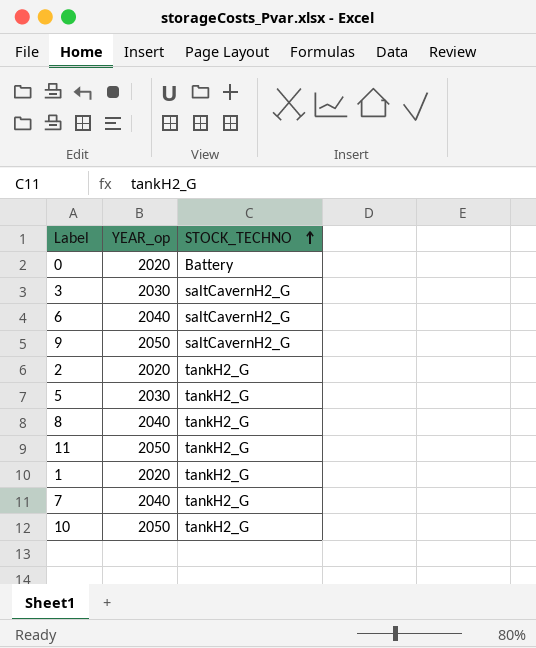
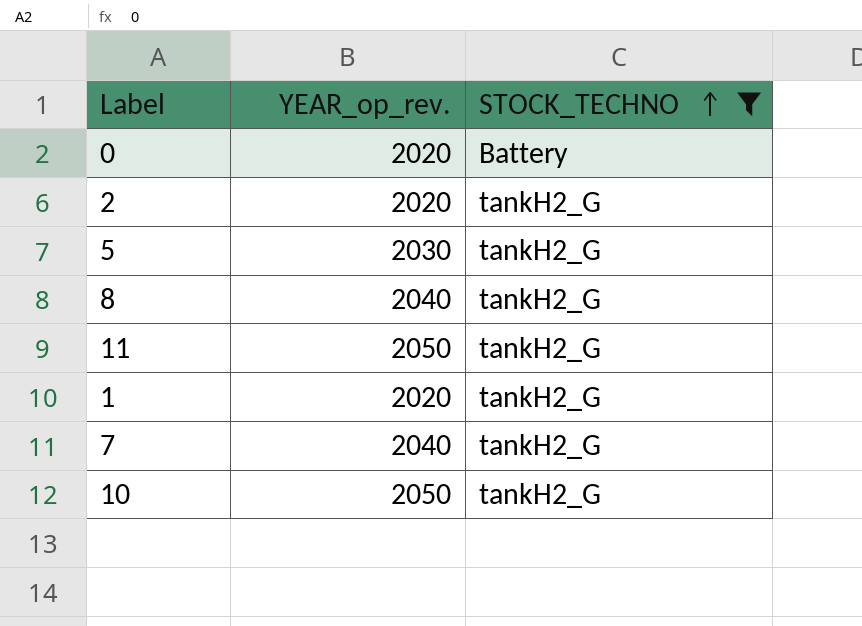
filter: none -> STOCK_TECHNO != saltCavernH2_G
column name: YEAR_op -> YEAR_op_rev.

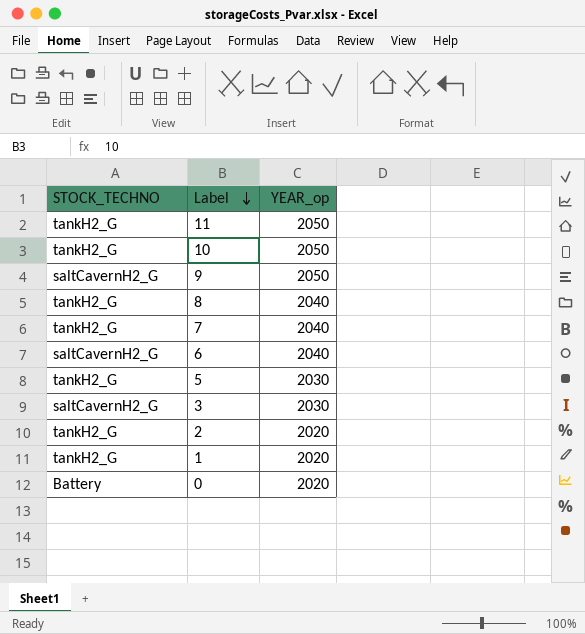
filter: STOCK_TECHNO != saltCavernH2_G -> none
row order: STOCK_TECHNO ascending -> Label descending
column STOCK_TECHNO | position: 3 -> 1
column name: YEAR_op_rev. -> YEAR_op

